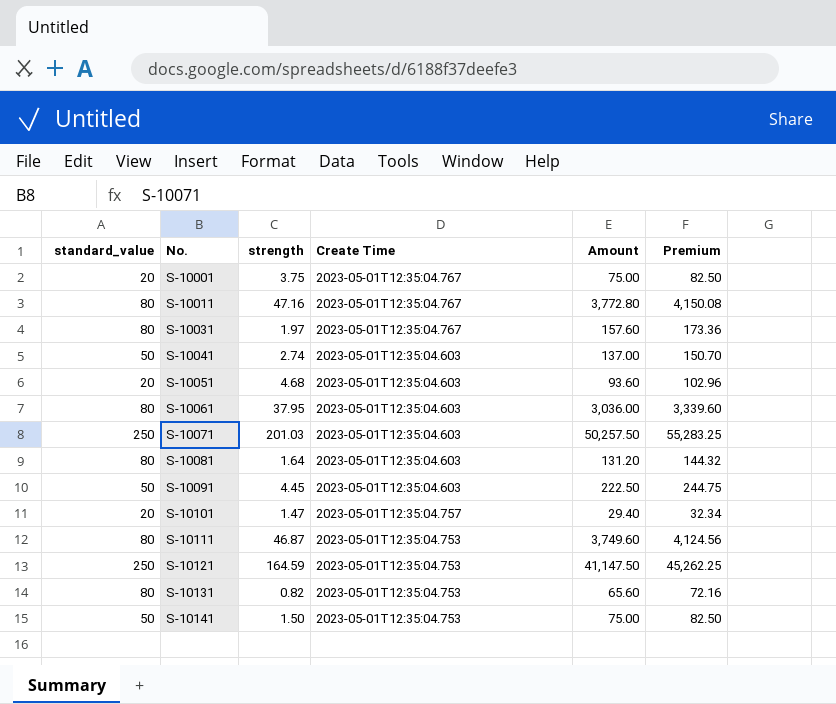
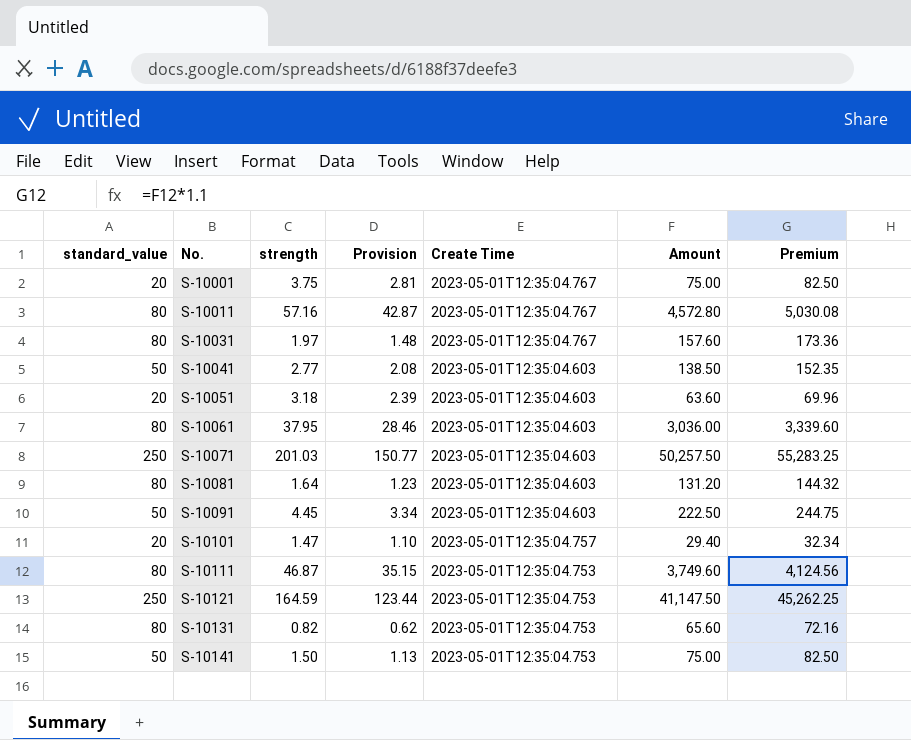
column Provision | formula: none -> [strength] * 0.75
S-10011 | strength: 47.16 -> 57.16
S-10011 | Amount: 3,772.80 -> 4,572.80
S-10011 | Premium: 4,150.08 -> 5,030.08
S-10041 | strength: 2.74 -> 2.77
S-10041 | Amount: 137.00 -> 138.50
S-10041 | Premium: 150.70 -> 152.35
S-10051 | strength: 4.68 -> 3.18
S-10051 | Amount: 93.60 -> 63.60
S-10051 | Premium: 102.96 -> 69.96

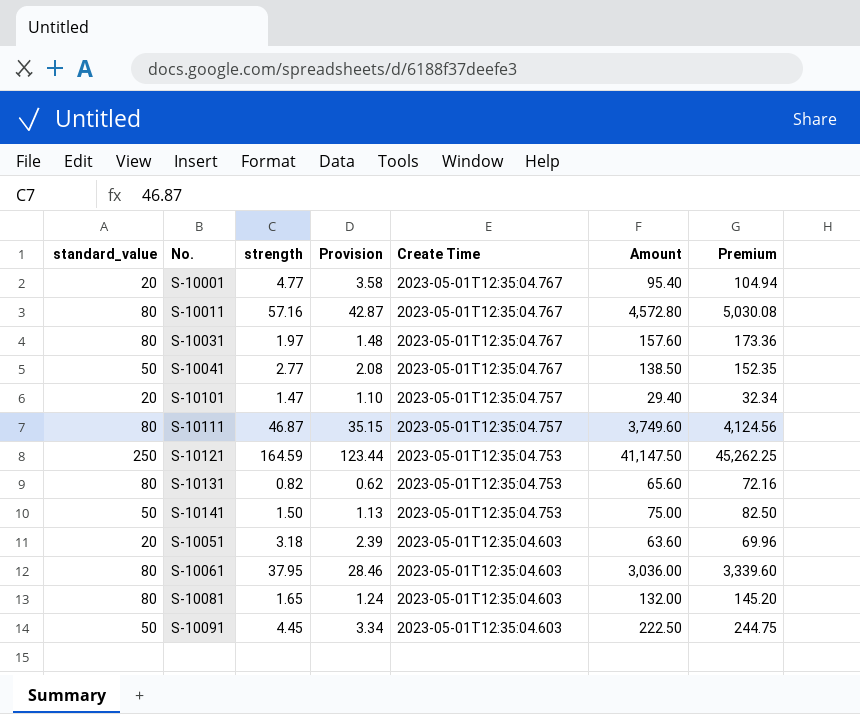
row order: No. ascending -> Create Time descending
row S-10071: 250 | 201.03 | 150.77 | 2023-05-01T12:35:04.603 | 50,257.50 | 55,283.25 -> none
S-10001 | strength: 3.75 -> 4.77
S-10001 | Provision: 2.81 -> 3.58
S-10001 | Amount: 75.00 -> 95.40
S-10001 | Premium: 82.50 -> 104.94
S-10041 | Create Time: 2023-05-01T12:35:04.603 -> 2023-05-01T12:35:04.767
S-10111 | Create Time: 2023-05-01T12:35:04.753 -> 2023-05-01T12:35:04.757
S-10081 | strength: 1.64 -> 1.65
S-10081 | Provision: 1.23 -> 1.24
S-10081 | Amount: 131.20 -> 132.00
S-10081 | Premium: 144.32 -> 145.20

